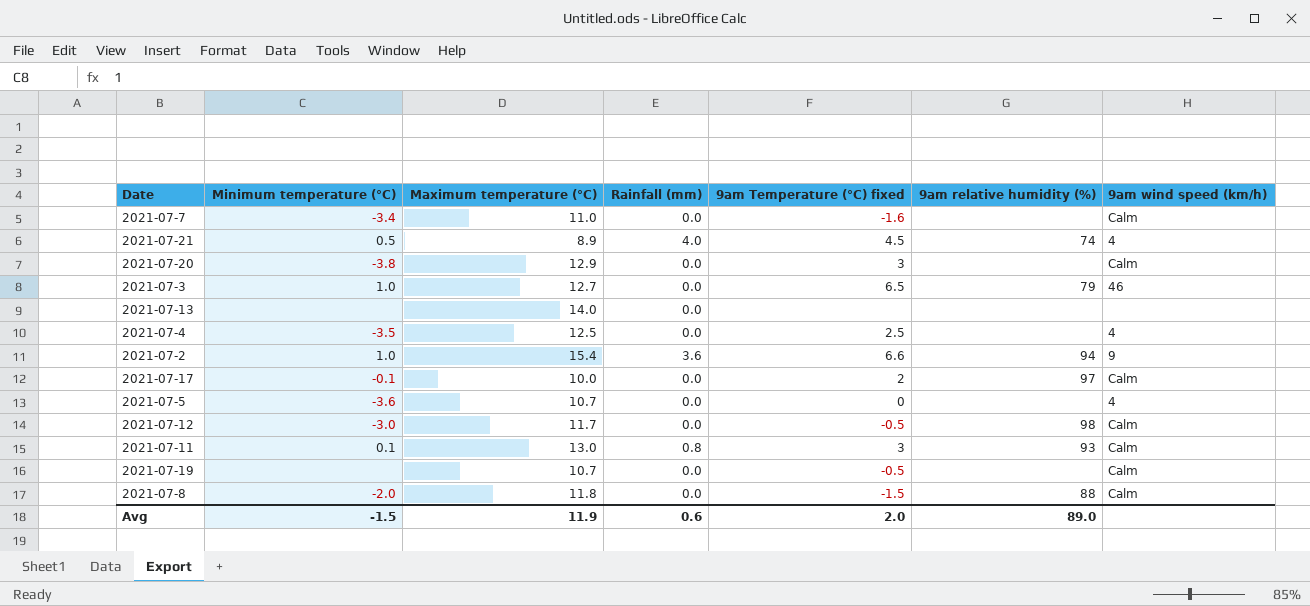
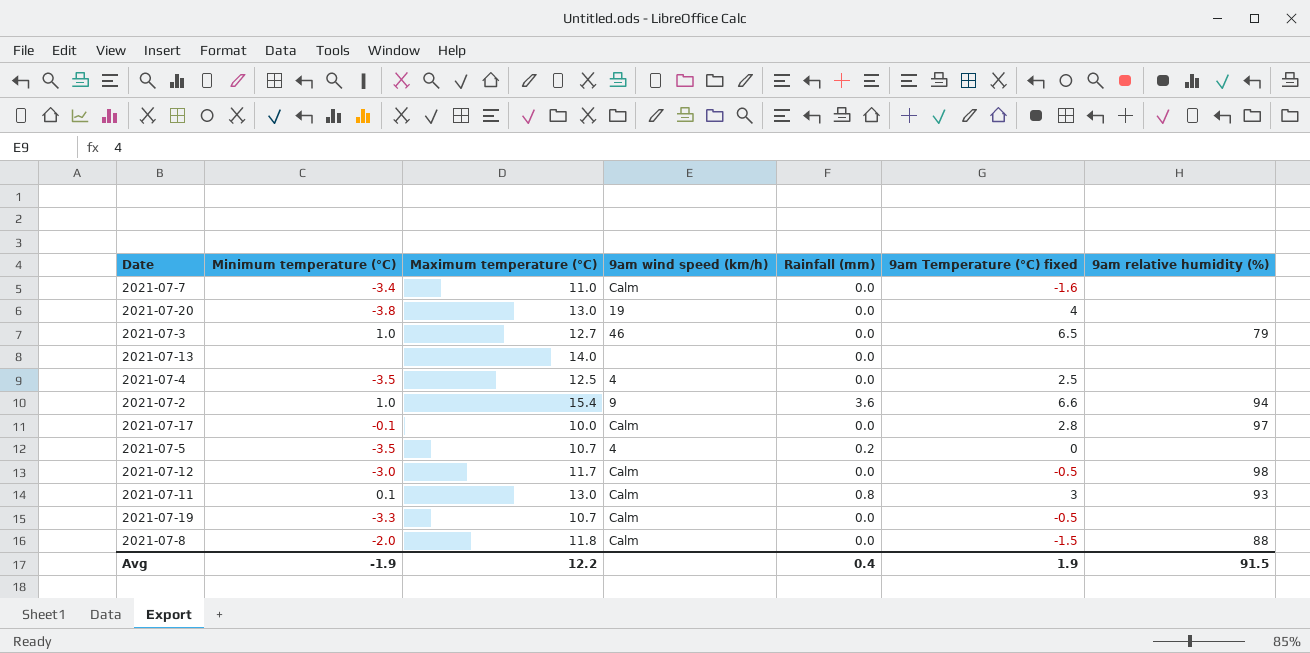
column 9am wind speed (km/h) | position: 7 -> 4
row 2021-07-21: 0.5 | 8.9 | 4.0 | 4.5 | 74 | 4 -> none
2021-07-20 | Maximum temperature (°C): 12.9 -> 13.0
2021-07-20 | 9am wind speed (km/h): Calm -> 19
2021-07-20 | 9am Temperature (°C) fixed: 3 -> 4
2021-07-17 | 9am Temperature (°C) fixed: 2 -> 2.8
2021-07-5 | Minimum temperature (°C): -3.6 -> -3.5
2021-07-5 | Rainfall (mm): 0.0 -> 0.2
2021-07-19 | Minimum temperature (°C): none -> -3.3
Avg | Minimum temperature (°C): -1.5 -> -1.9
Avg | Maximum temperature (°C): 11.9 -> 12.2
Avg | Rainfall (mm): 0.6 -> 0.4
Avg | 9am Temperature (°C) fixed: 2.0 -> 1.9
Avg | 9am relative humidity (%): 89.0 -> 91.5

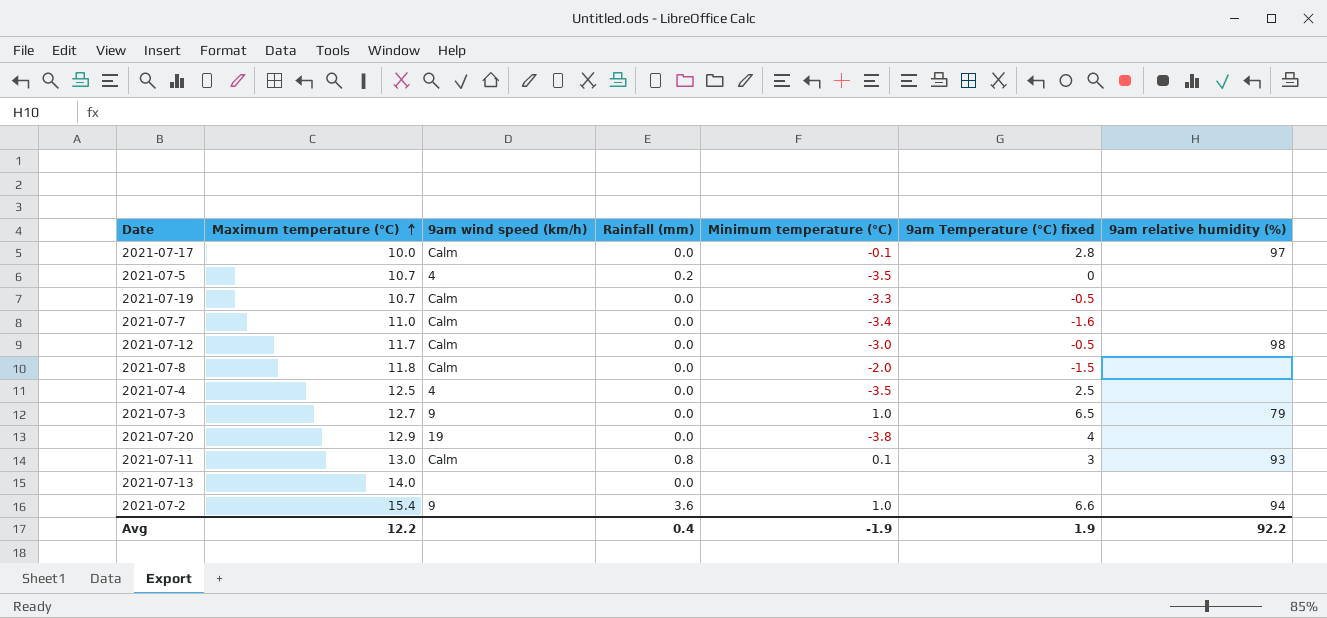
row order: none -> Maximum temperature (°C) ascending
column Minimum temperature (°C) | position: 2 -> 5
2021-07-8 | 9am relative humidity (%): 88 -> none
2021-07-3 | 9am wind speed (km/h): 46 -> 9
2021-07-20 | Maximum temperature (°C): 13.0 -> 12.9
Avg | 9am relative humidity (%): 91.5 -> 92.2

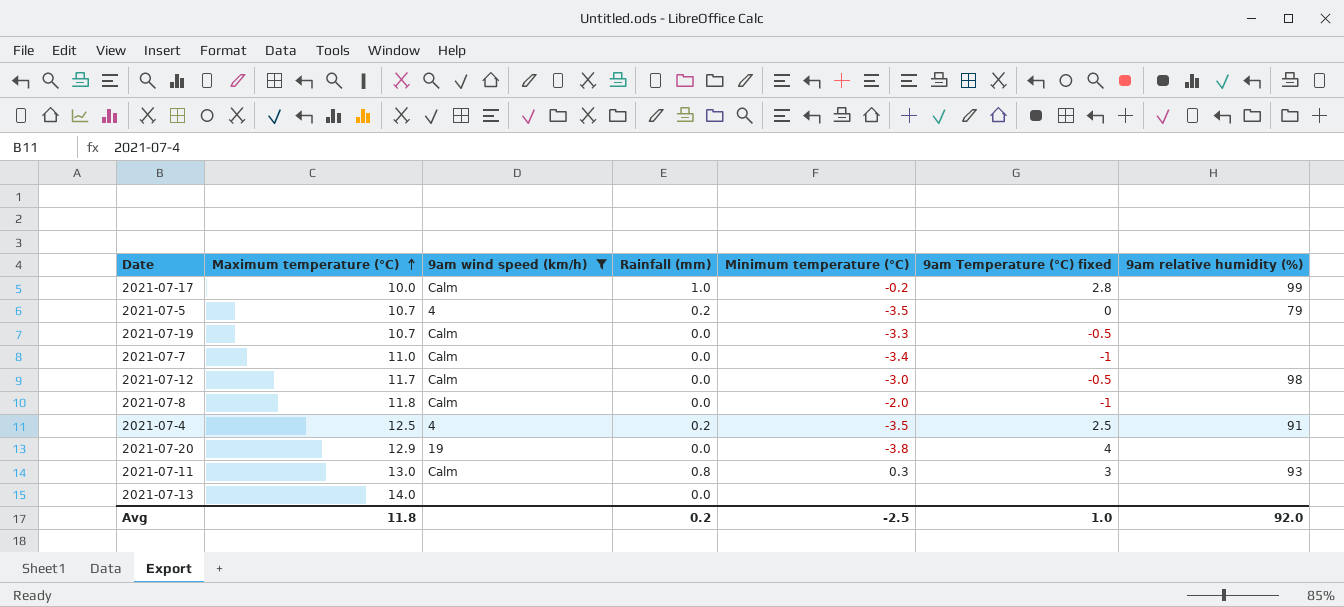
filter: none -> 9am wind speed (km/h) != 9
2021-07-17 | Rainfall (mm): 0.0 -> 1.0
2021-07-17 | Minimum temperature (°C): -0.1 -> -0.2
2021-07-17 | 9am relative humidity (%): 97 -> 99
2021-07-5 | 9am relative humidity (%): none -> 79
2021-07-7 | 9am Temperature (°C) fixed: -1.6 -> -1
2021-07-8 | 9am Temperature (°C) fixed: -1.5 -> -1
2021-07-4 | Rainfall (mm): 0.0 -> 0.2
2021-07-4 | 9am relative humidity (%): none -> 91
2021-07-11 | Minimum temperature (°C): 0.1 -> 0.3
Avg | Maximum temperature (°C): 12.2 -> 11.8
Avg | Rainfall (mm): 0.4 -> 0.2
Avg | Minimum temperature (°C): -1.9 -> -2.5
Avg | 9am Temperature (°C) fixed: 1.9 -> 1.0
Avg | 9am relative humidity (%): 92.2 -> 92.0

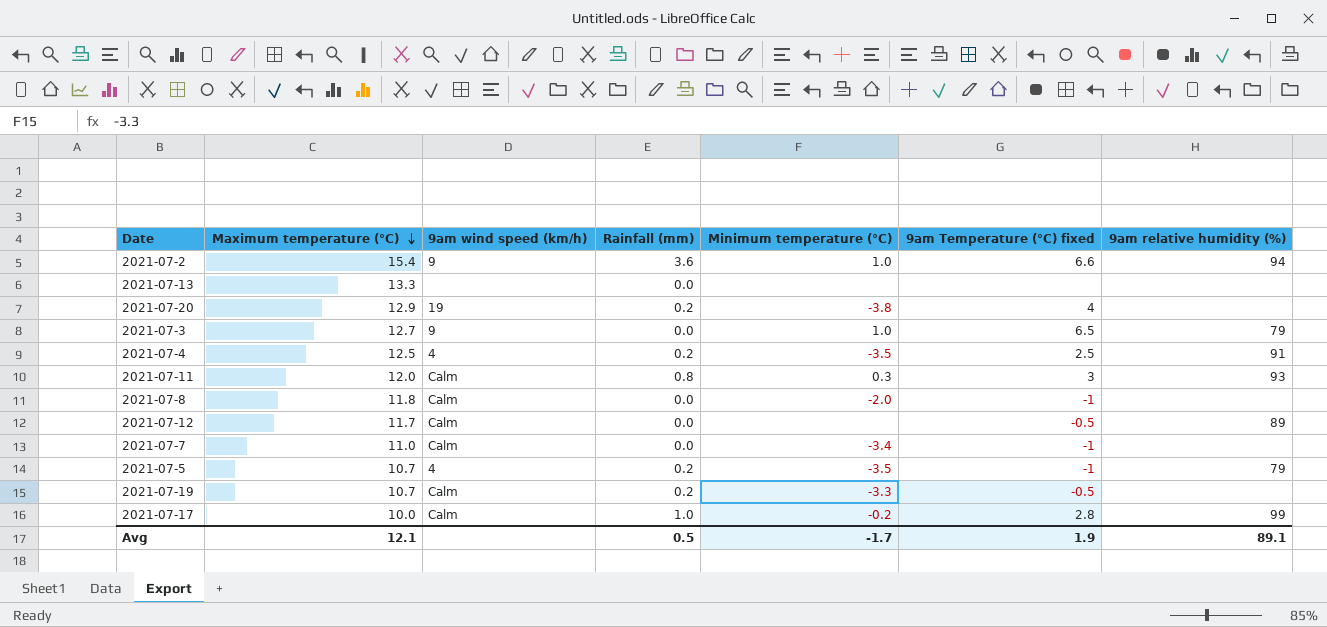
filter: 9am wind speed (km/h) != 9 -> none
row order: Maximum temperature (°C) ascending -> Maximum temperature (°C) descending
2021-07-13 | Maximum temperature (°C): 14.0 -> 13.3
2021-07-20 | Rainfall (mm): 0.0 -> 0.2
2021-07-11 | Maximum temperature (°C): 13.0 -> 12.0
2021-07-12 | Minimum temperature (°C): -3.0 -> none
2021-07-12 | 9am relative humidity (%): 98 -> 89
2021-07-5 | 9am Temperature (°C) fixed: 0 -> -1
2021-07-19 | Rainfall (mm): 0.0 -> 0.2
Avg | Maximum temperature (°C): 11.8 -> 12.1
Avg | Rainfall (mm): 0.2 -> 0.5
Avg | Minimum temperature (°C): -2.5 -> -1.7
Avg | 9am Temperature (°C) fixed: 1.0 -> 1.9
Avg | 9am relative humidity (%): 92.0 -> 89.1

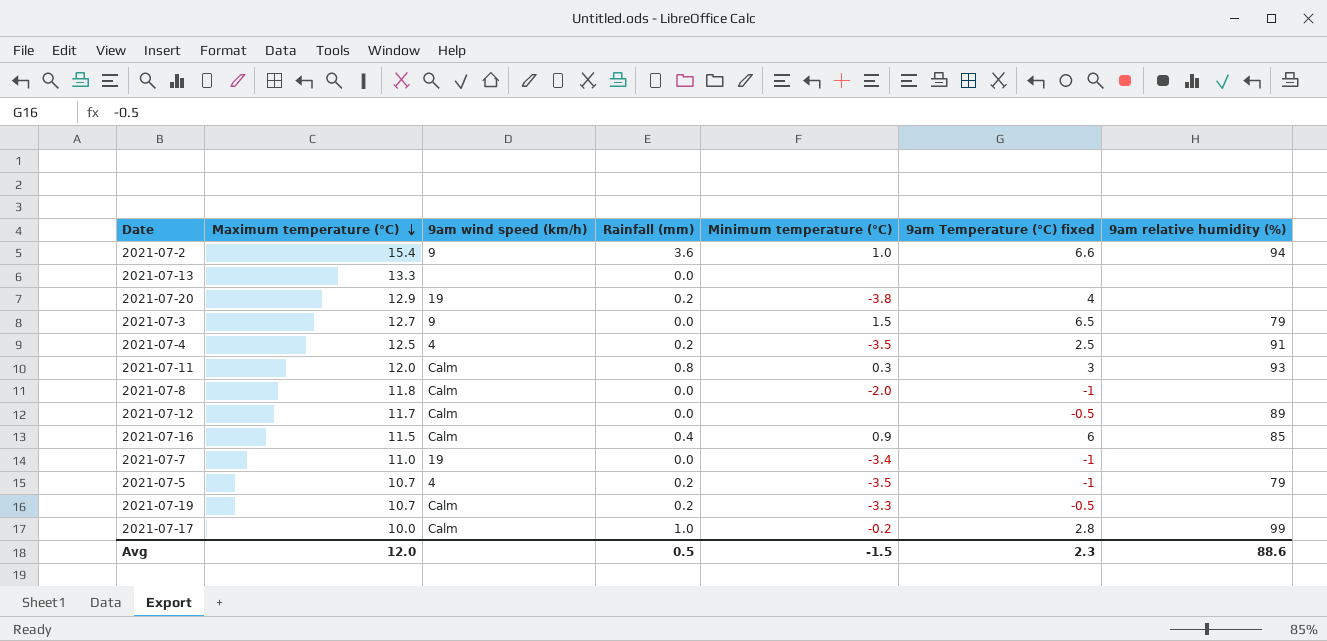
2021-07-3 | Minimum temperature (°C): 1.0 -> 1.5
row 2021-07-16: none -> 11.5 | Calm | 0.4 | 0.9 | 6 | 85
2021-07-7 | 9am wind speed (km/h): Calm -> 19
Avg | Maximum temperature (°C): 12.1 -> 12.0
Avg | Minimum temperature (°C): -1.7 -> -1.5
Avg | 9am Temperature (°C) fixed: 1.9 -> 2.3
Avg | 9am relative humidity (%): 89.1 -> 88.6

